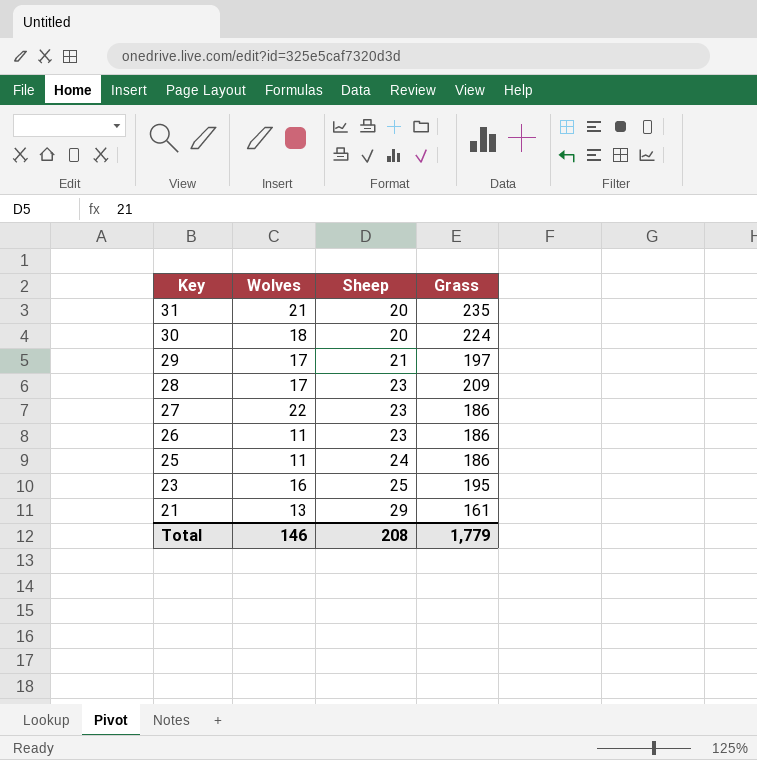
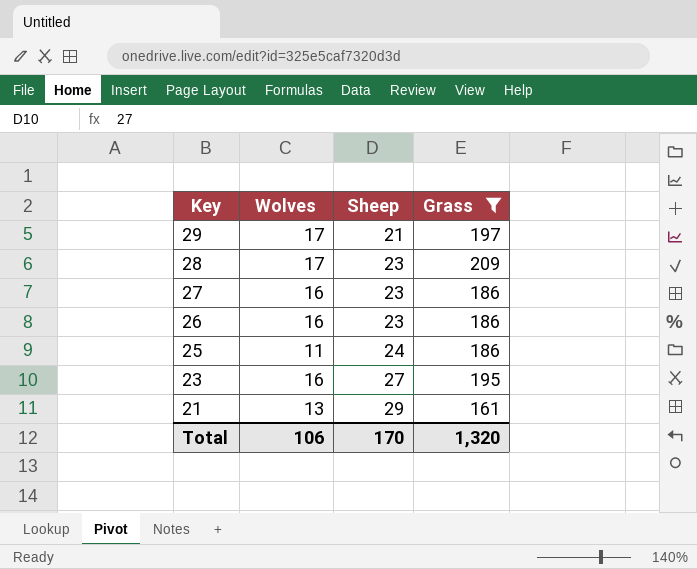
filter: none -> Grass <= 209
27 | Wolves: 22 -> 16
26 | Wolves: 11 -> 16
23 | Sheep: 25 -> 27
Total | Wolves: 146 -> 106
Total | Sheep: 208 -> 170
Total | Grass: 1,779 -> 1,320

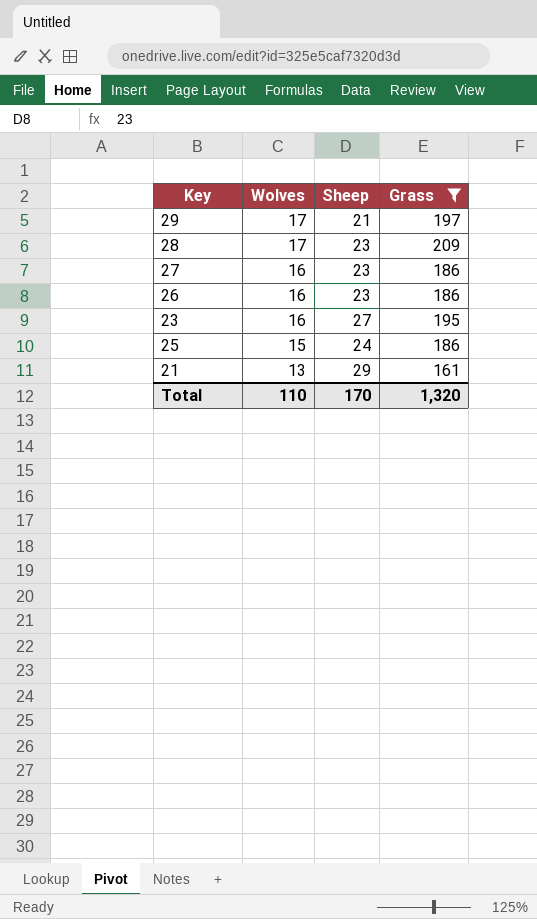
row order: Key descending -> Wolves descending
25 | Wolves: 11 -> 15
Total | Wolves: 106 -> 110

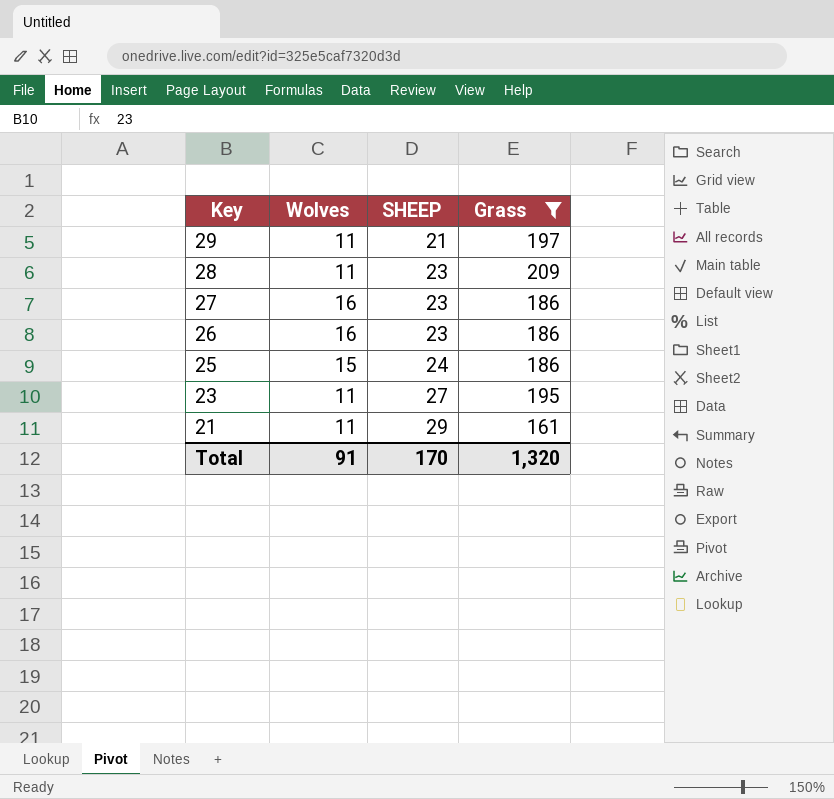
row order: Wolves descending -> Key descending
column name: Sheep -> SHEEP
29 | Wolves: 17 -> 11
28 | Wolves: 17 -> 11
23 | Wolves: 16 -> 11
21 | Wolves: 13 -> 11
Total | Wolves: 110 -> 91

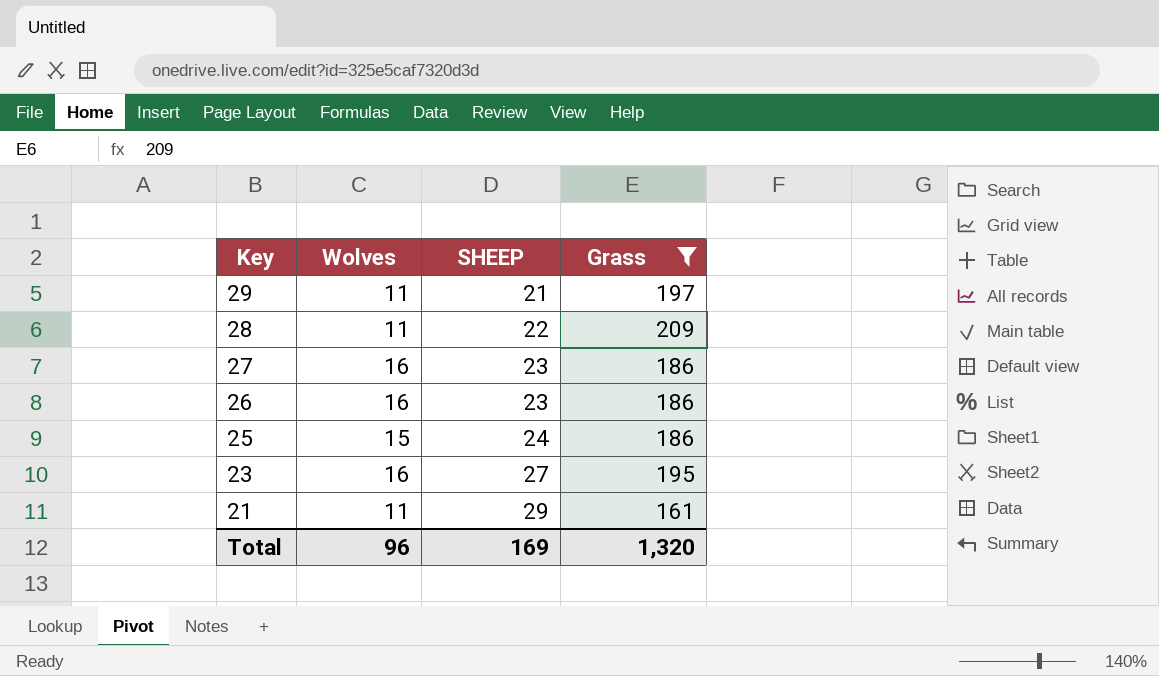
28 | SHEEP: 23 -> 22
23 | Wolves: 11 -> 16
Total | Wolves: 91 -> 96
Total | SHEEP: 170 -> 169

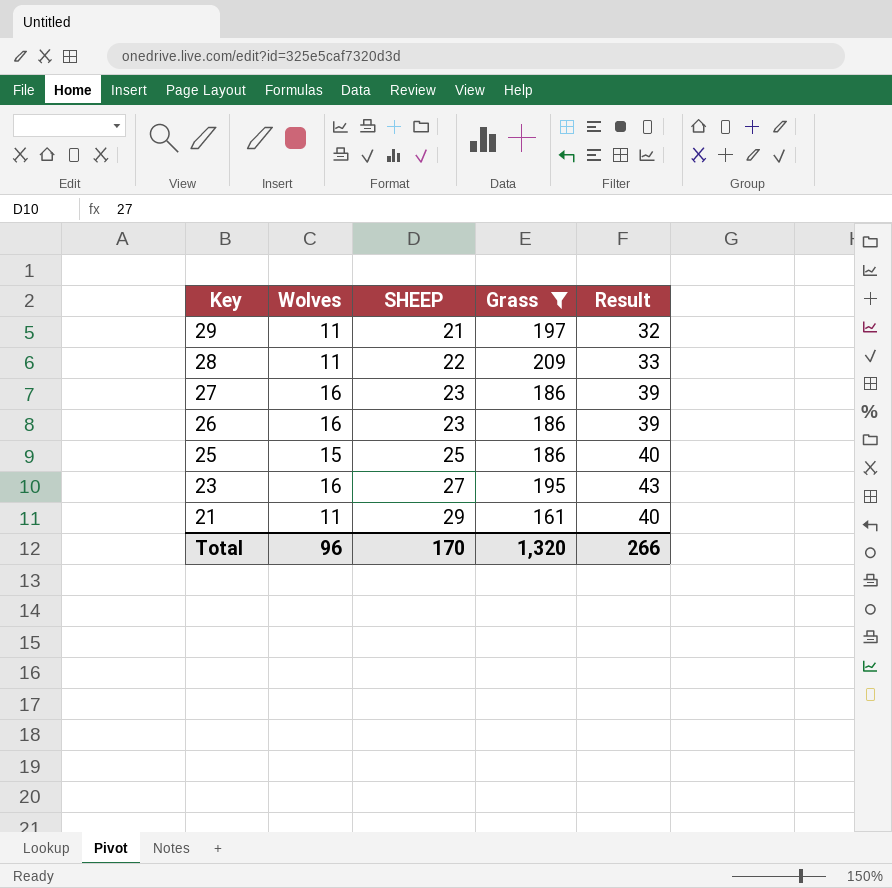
column Result | formula: none -> [Wolves] + [SHEEP]
25 | SHEEP: 24 -> 25
Total | SHEEP: 169 -> 170

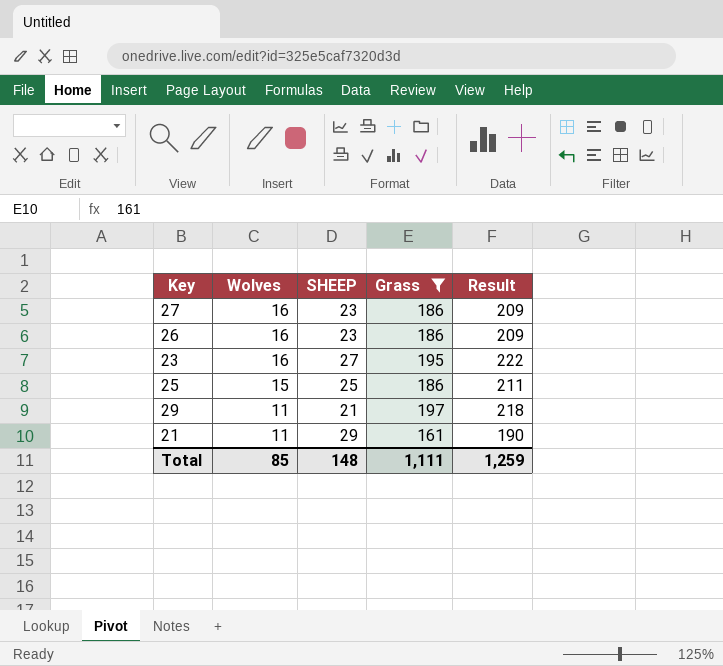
row order: Key descending -> Wolves descending
column Result | formula: [Wolves] + [SHEEP] -> [SHEEP] + [Grass]
row 28: 11 | 22 | 209 | 33 -> none
Total | Wolves: 96 -> 85
Total | SHEEP: 170 -> 148
Total | Grass: 1,320 -> 1,111
Total | Result: 266 -> 1,259

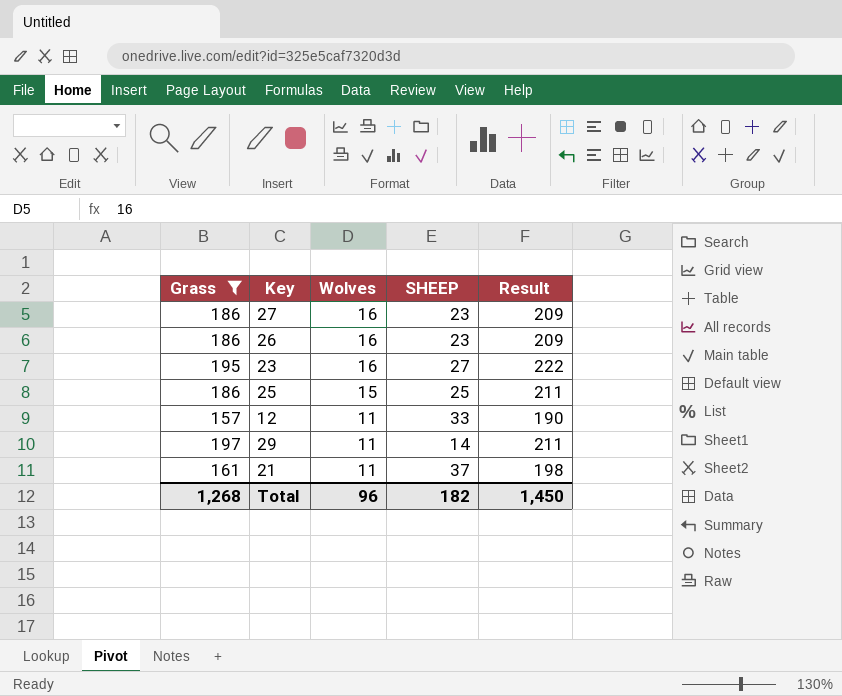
column Grass | position: 4 -> 1
row 12: none -> 157 | 11 | 33 | 190
29 | SHEEP: 21 -> 14
29 | Result: 218 -> 211
21 | SHEEP: 29 -> 37
21 | Result: 190 -> 198
Total | Grass: 1,111 -> 1,268
Total | Wolves: 85 -> 96
Total | SHEEP: 148 -> 182
Total | Result: 1,259 -> 1,450

